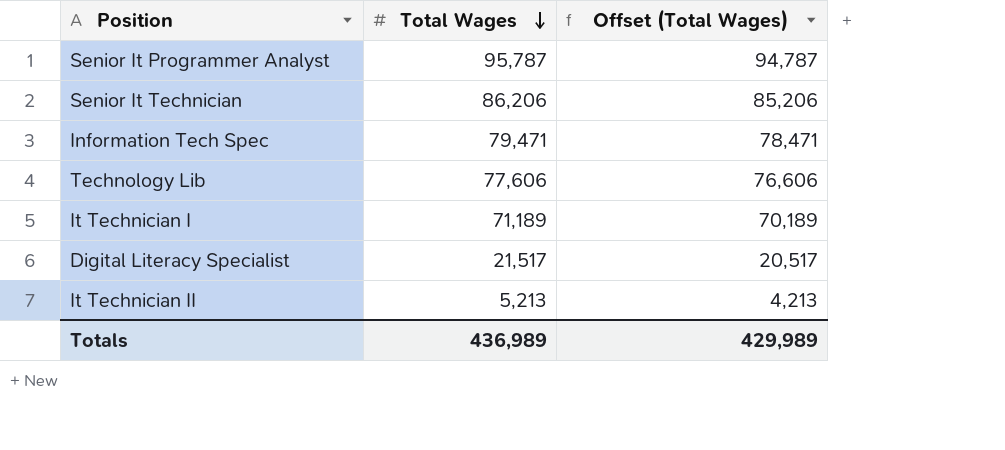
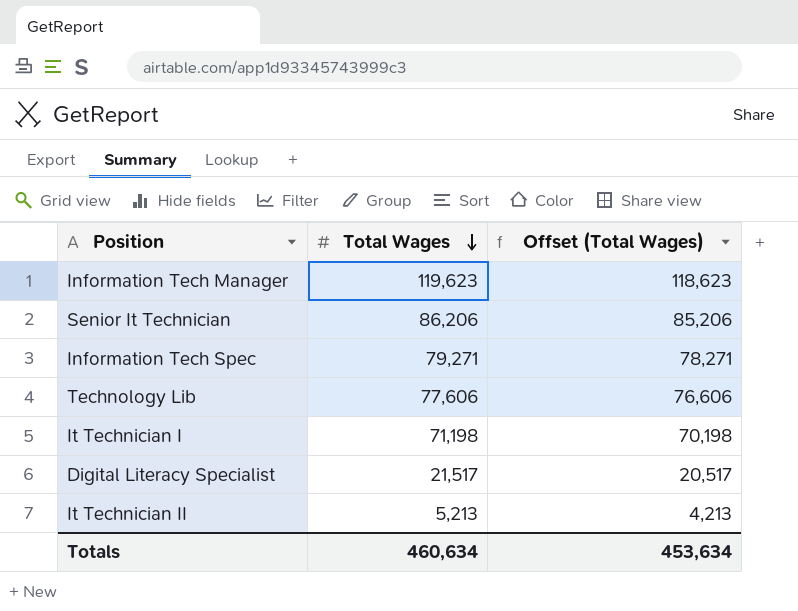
row Senior It Programmer Analyst: 95,787 | 94,787 -> none
row Information Tech Manager: none -> 119,623 | 118,623
Information Tech Spec | Total Wages: 79,471 -> 79,271
Information Tech Spec | Offset (Total Wages): 78,471 -> 78,271
It Technician I | Total Wages: 71,189 -> 71,198
It Technician I | Offset (Total Wages): 70,189 -> 70,198
Totals | Total Wages: 436,989 -> 460,634
Totals | Offset (Total Wages): 429,989 -> 453,634

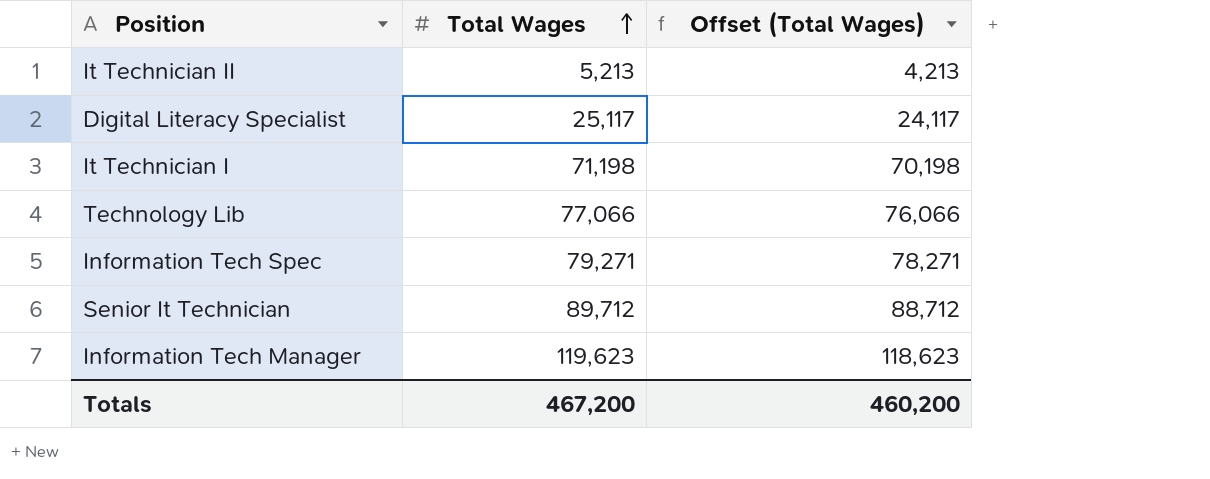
row order: Total Wages descending -> Total Wages ascending
Digital Literacy Specialist | Total Wages: 21,517 -> 25,117
Digital Literacy Specialist | Offset (Total Wages): 20,517 -> 24,117
Technology Lib | Total Wages: 77,606 -> 77,066
Technology Lib | Offset (Total Wages): 76,606 -> 76,066
Senior It Technician | Total Wages: 86,206 -> 89,712
Senior It Technician | Offset (Total Wages): 85,206 -> 88,712
Totals | Total Wages: 460,634 -> 467,200
Totals | Offset (Total Wages): 453,634 -> 460,200

